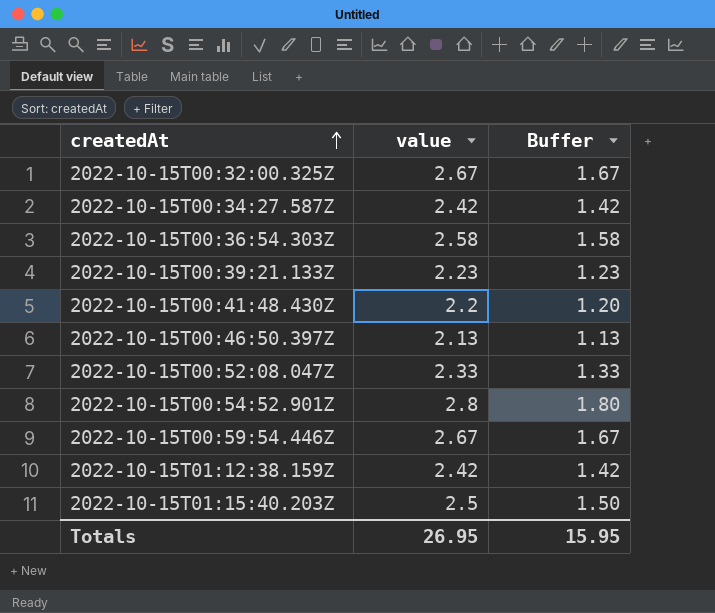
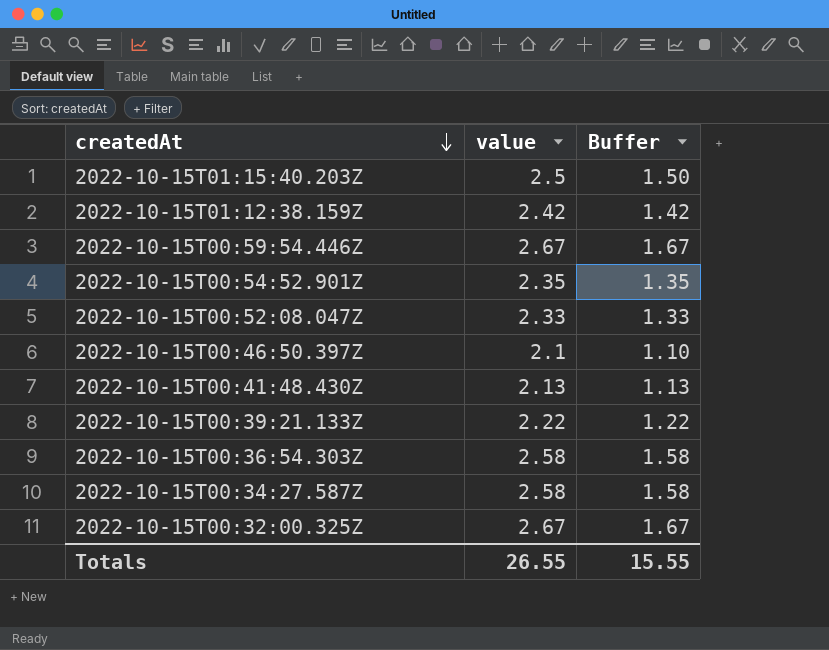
row order: createdAt ascending -> createdAt descending
2022-10-15T00:54:52.901Z | value: 2.8 -> 2.35
2022-10-15T00:54:52.901Z | Buffer: 1.80 -> 1.35
2022-10-15T00:46:50.397Z | value: 2.13 -> 2.1
2022-10-15T00:46:50.397Z | Buffer: 1.13 -> 1.10
2022-10-15T00:41:48.430Z | value: 2.2 -> 2.13
2022-10-15T00:41:48.430Z | Buffer: 1.20 -> 1.13
2022-10-15T00:39:21.133Z | value: 2.23 -> 2.22
2022-10-15T00:39:21.133Z | Buffer: 1.23 -> 1.22
2022-10-15T00:34:27.587Z | value: 2.42 -> 2.58
2022-10-15T00:34:27.587Z | Buffer: 1.42 -> 1.58
Totals | value: 26.95 -> 26.55
Totals | Buffer: 15.95 -> 15.55

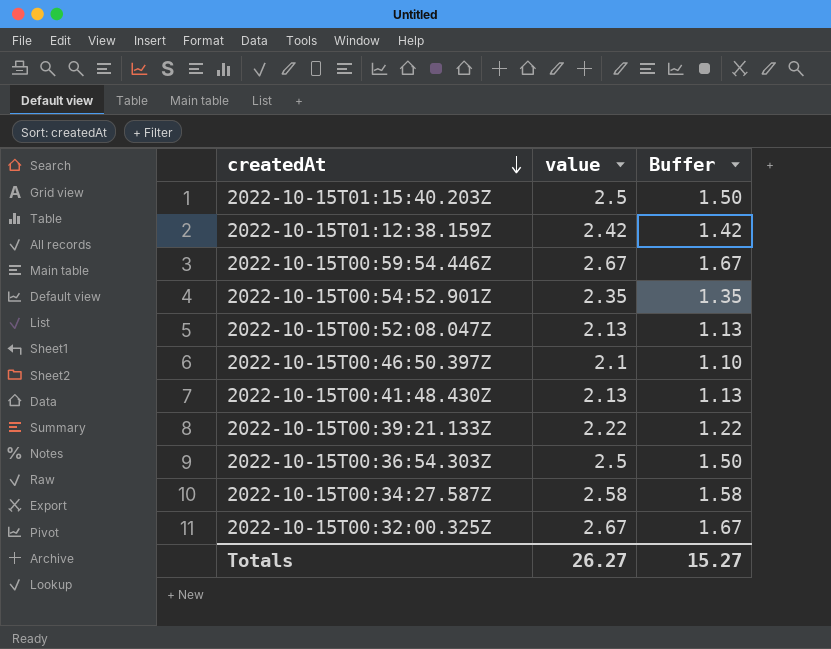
2022-10-15T00:52:08.047Z | value: 2.33 -> 2.13
2022-10-15T00:52:08.047Z | Buffer: 1.33 -> 1.13
2022-10-15T00:36:54.303Z | value: 2.58 -> 2.5
2022-10-15T00:36:54.303Z | Buffer: 1.58 -> 1.50
Totals | value: 26.55 -> 26.27
Totals | Buffer: 15.55 -> 15.27

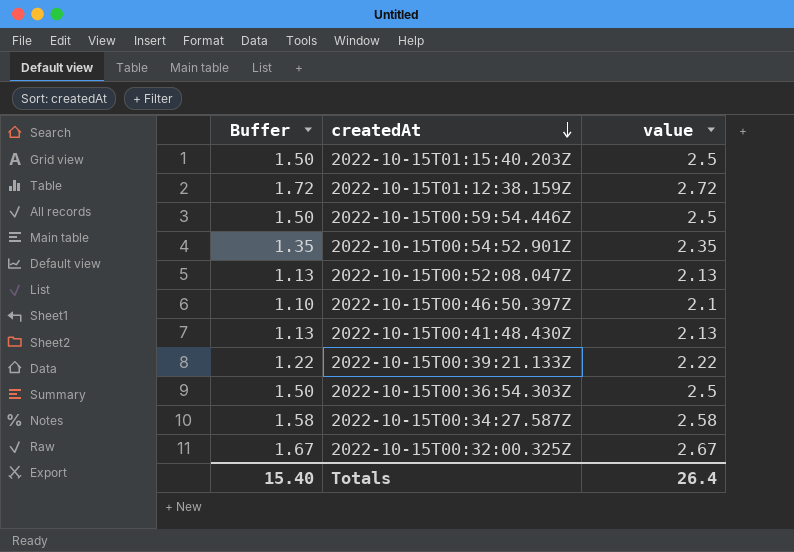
column Buffer | position: 3 -> 1
2022-10-15T01:12:38.159Z | Buffer: 1.42 -> 1.72
2022-10-15T01:12:38.159Z | value: 2.42 -> 2.72
2022-10-15T00:59:54.446Z | Buffer: 1.67 -> 1.50
2022-10-15T00:59:54.446Z | value: 2.67 -> 2.5
Totals | Buffer: 15.27 -> 15.40
Totals | value: 26.27 -> 26.4

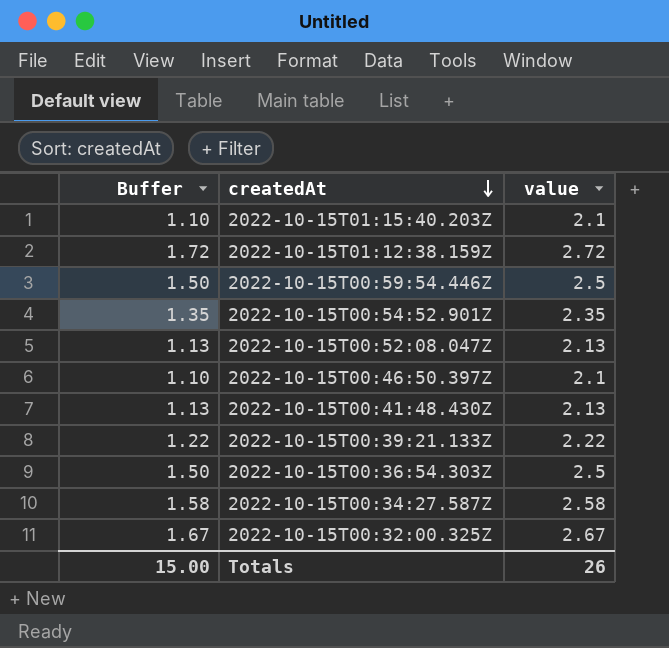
2022-10-15T01:15:40.203Z | Buffer: 1.50 -> 1.10
2022-10-15T01:15:40.203Z | value: 2.5 -> 2.1
Totals | Buffer: 15.40 -> 15.00
Totals | value: 26.4 -> 26

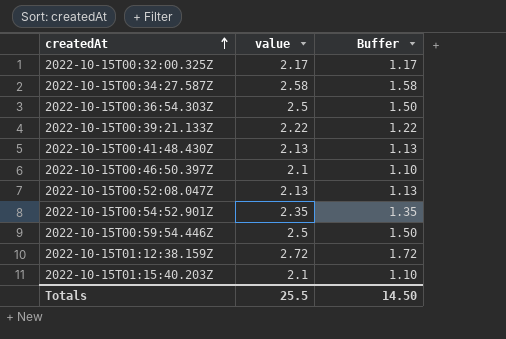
row order: createdAt descending -> createdAt ascending
column Buffer | position: 1 -> 3
2022-10-15T00:32:00.325Z | value: 2.67 -> 2.17
2022-10-15T00:32:00.325Z | Buffer: 1.67 -> 1.17
Totals | value: 26 -> 25.5
Totals | Buffer: 15.00 -> 14.50

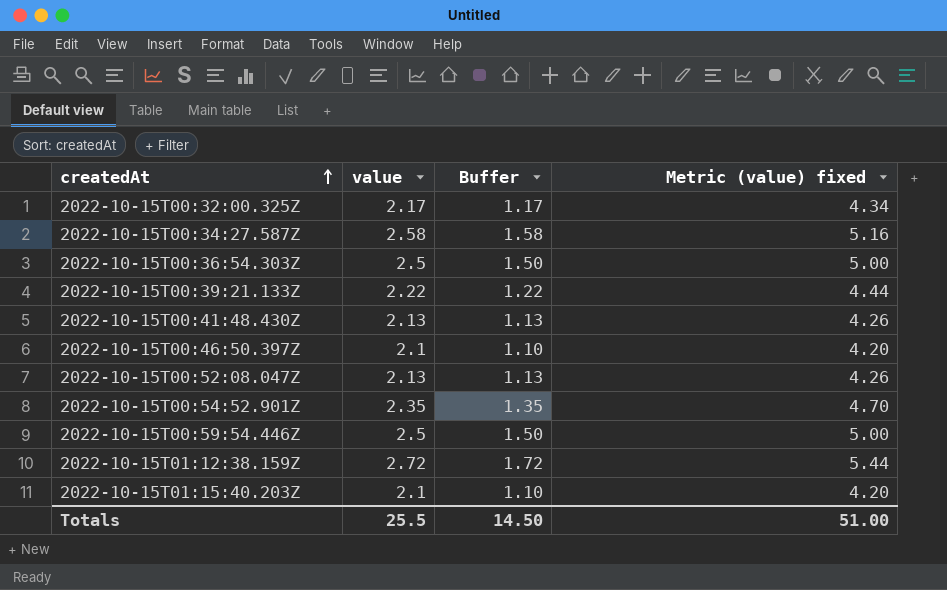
column Metric (value) fixed | formula: none -> [value] * 2

